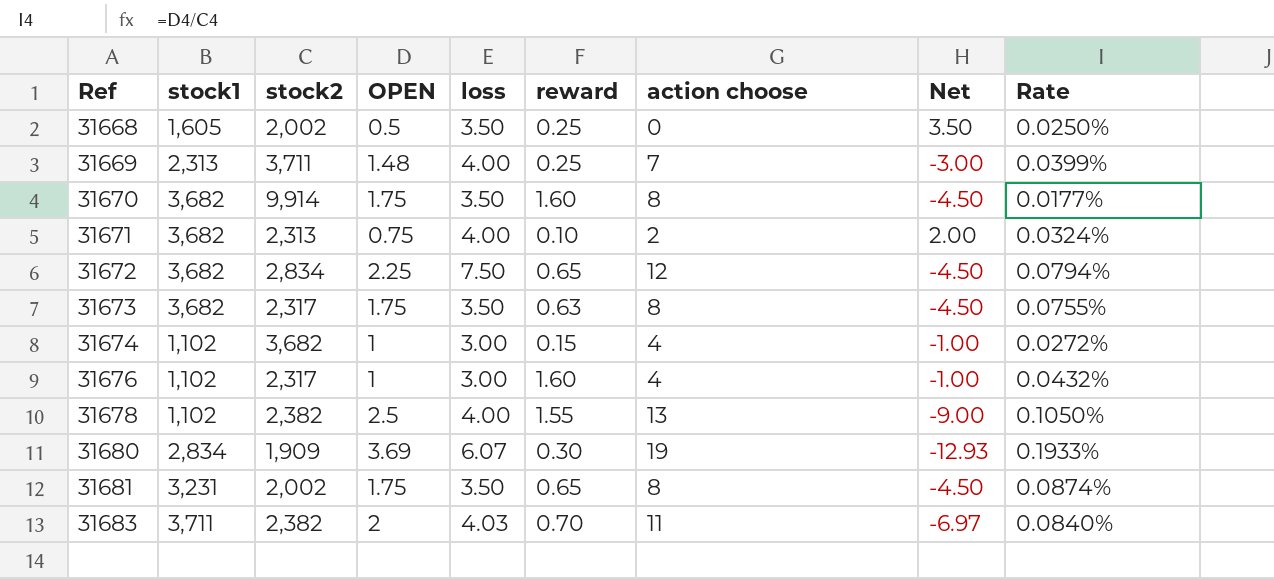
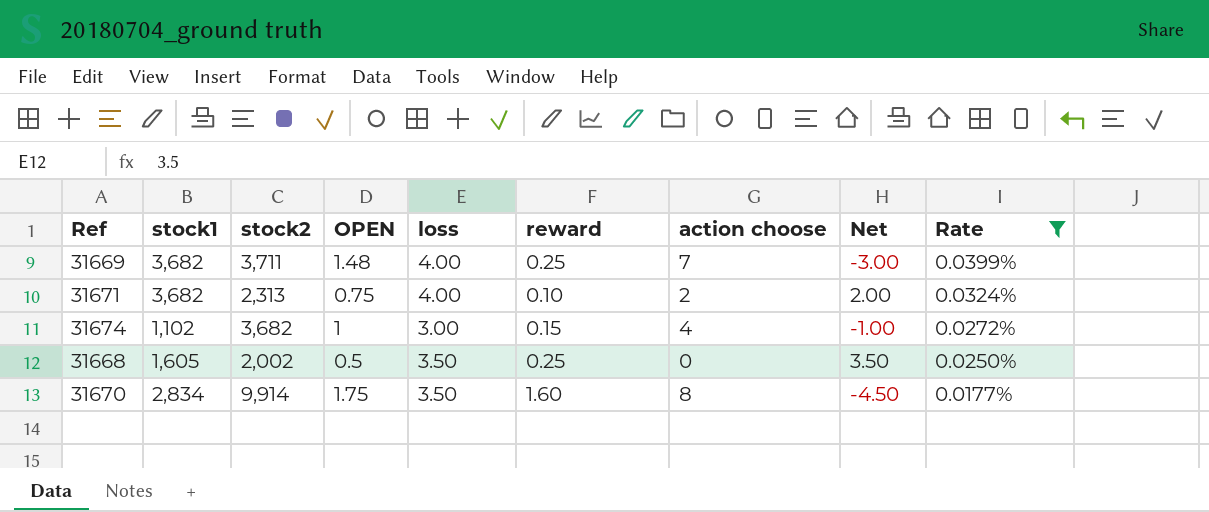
filter: none -> Rate <= 0.0399%
row order: Ref ascending -> Rate descending
31669 | stock1: 2,313 -> 3,682
31670 | stock1: 3,682 -> 2,834

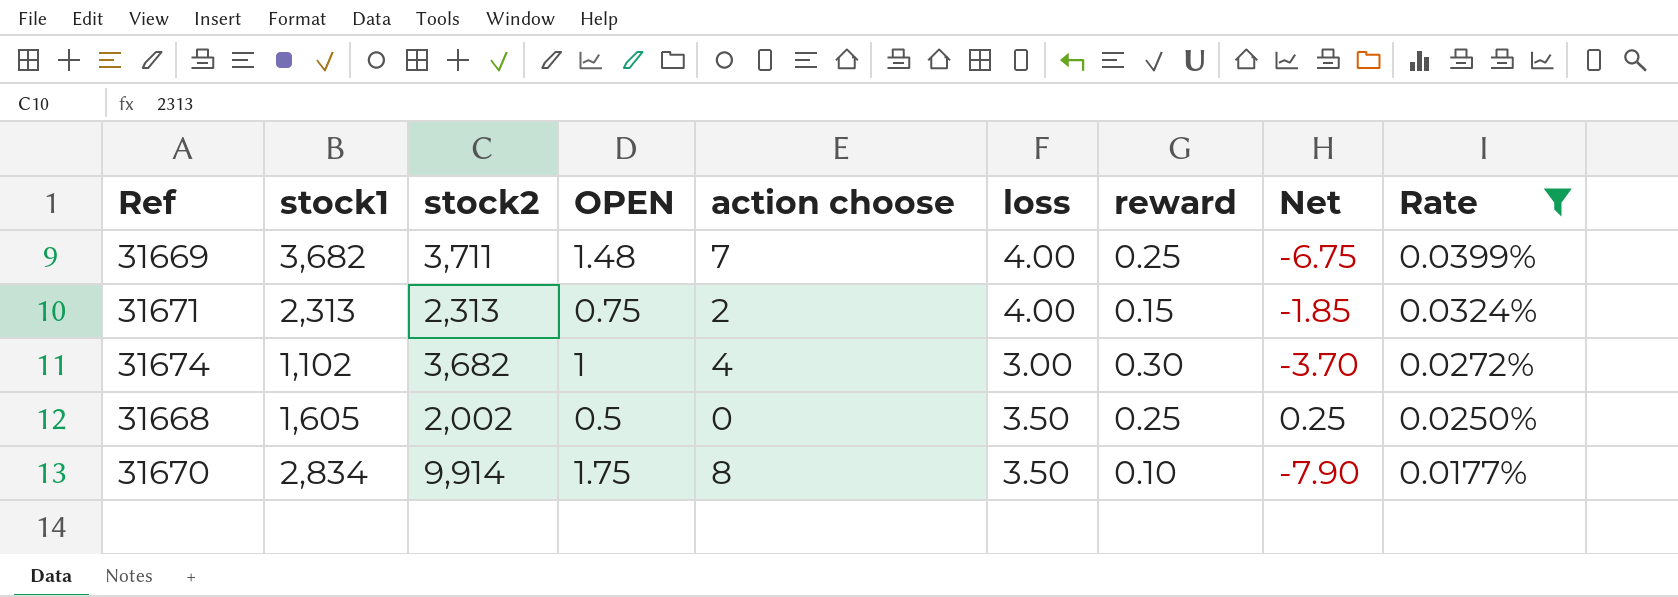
column action choose | position: 7 -> 5
column Net | formula: [loss] - [action choose] -> [reward] - [action choose]
31671 | stock1: 3,682 -> 2,313
31671 | reward: 0.10 -> 0.15
31674 | reward: 0.15 -> 0.30
31670 | reward: 1.60 -> 0.10

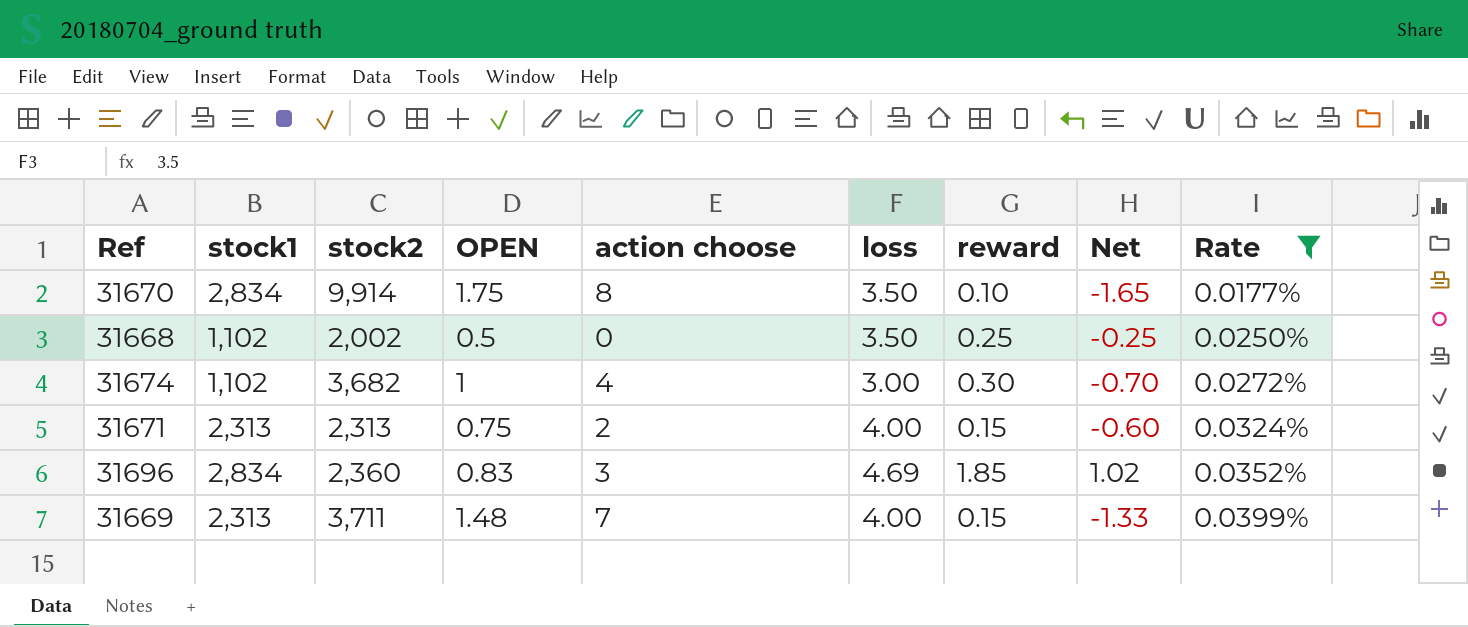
row order: Rate descending -> Rate ascending
column Net | formula: [reward] - [action choose] -> [reward] - [OPEN]
31668 | stock1: 1,605 -> 1,102
row 31696: none -> 2,834 | 2,360 | 0.83 | 3 | 4.69 | 1.85 | 1.02 | 0.0352%
31669 | stock1: 3,682 -> 2,313
31669 | reward: 0.25 -> 0.15

